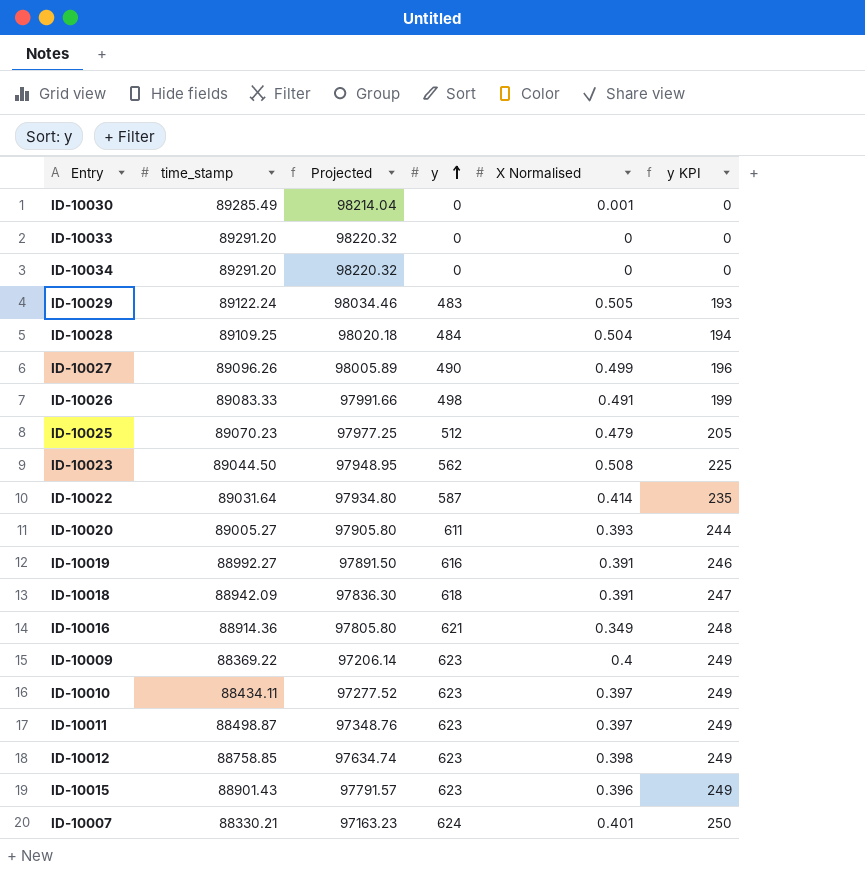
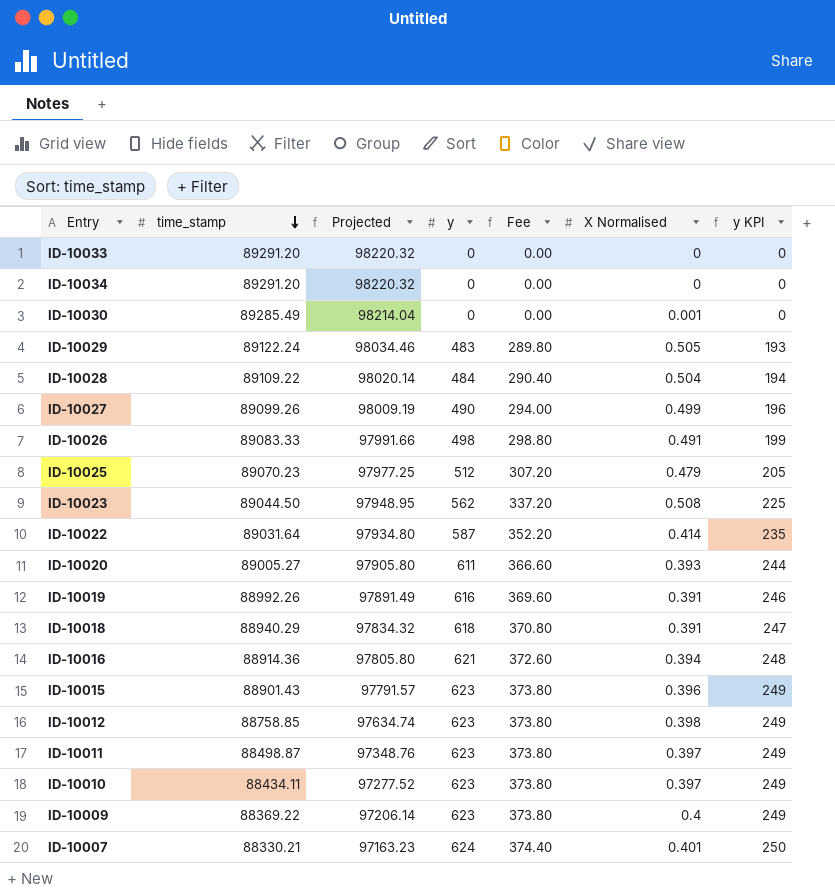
row order: y ascending -> time_stamp descending
column Fee | formula: none -> [y] * 0.6
ID-10028 | time_stamp: 89109.25 -> 89109.22
ID-10028 | Projected: 98020.18 -> 98020.14
ID-10027 | time_stamp: 89096.26 -> 89099.26
ID-10027 | Projected: 98005.89 -> 98009.19
ID-10019 | time_stamp: 88992.27 -> 88992.26
ID-10019 | Projected: 97891.50 -> 97891.49
ID-10018 | time_stamp: 88942.09 -> 88940.29
ID-10018 | Projected: 97836.30 -> 97834.32
ID-10016 | X Normalised: 0.349 -> 0.394

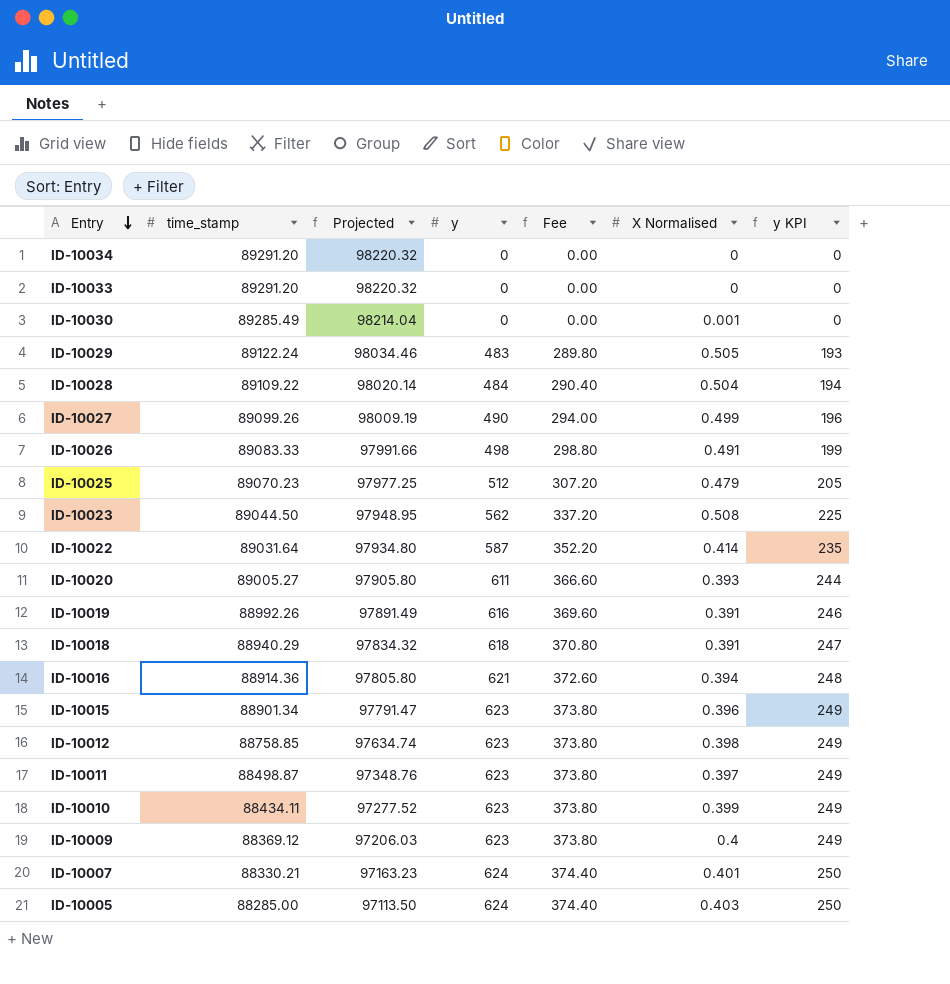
row order: time_stamp descending -> Entry descending
ID-10015 | time_stamp: 88901.43 -> 88901.34
ID-10015 | Projected: 97791.57 -> 97791.47
ID-10010 | X Normalised: 0.397 -> 0.399
ID-10009 | time_stamp: 88369.22 -> 88369.12
ID-10009 | Projected: 97206.14 -> 97206.03
row ID-10005: none -> 88285.00 | 97113.50 | 624 | 374.40 | 0.403 | 250

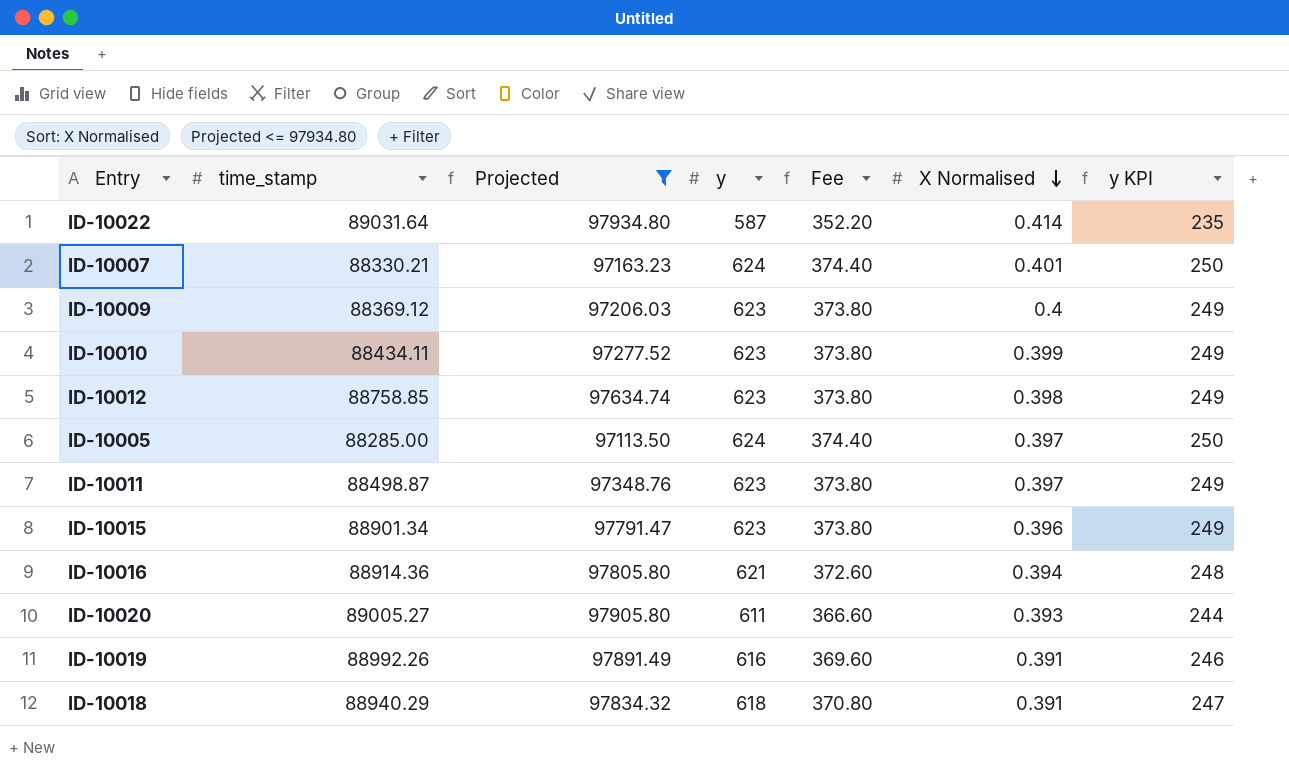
filter: none -> Projected <= 97934.80
row order: Entry descending -> X Normalised descending
ID-10005 | X Normalised: 0.403 -> 0.397

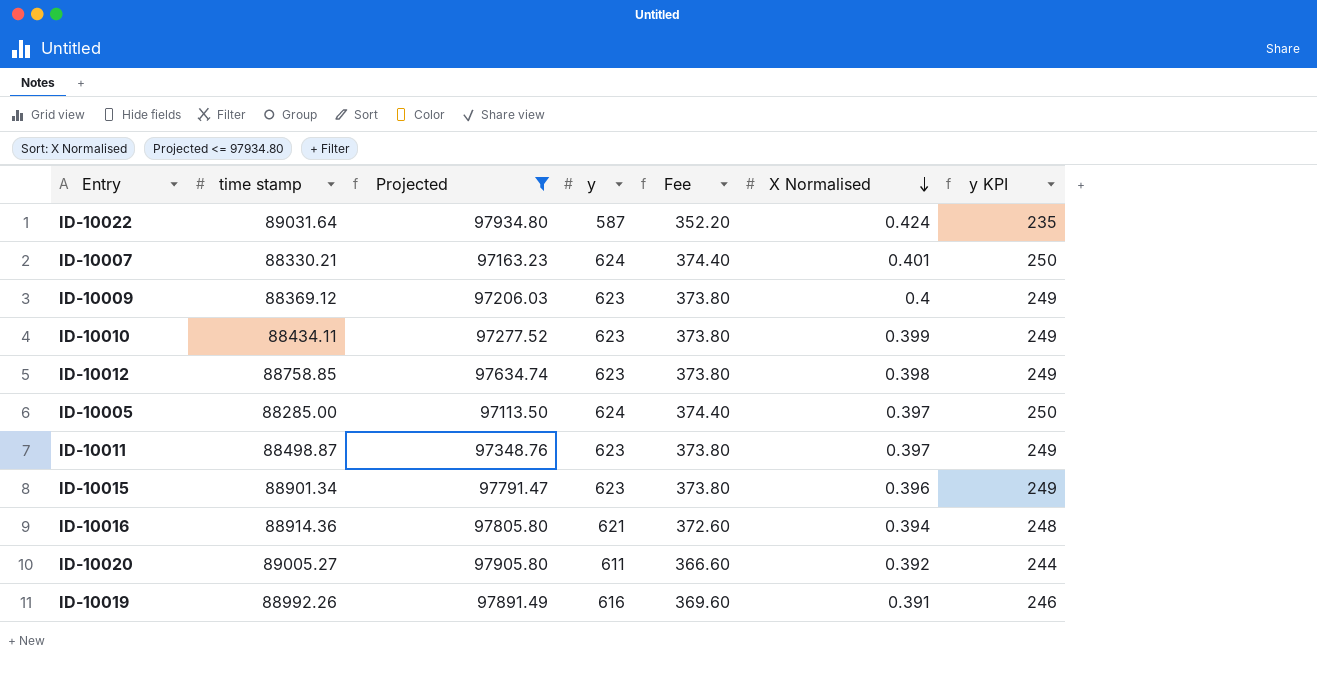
column name: time_stamp -> time stamp
row ID-10018: 88940.29 | 97834.32 | 618 | 370.80 | 0.391 | 247 -> none
ID-10022 | X Normalised: 0.414 -> 0.424
ID-10020 | X Normalised: 0.393 -> 0.392

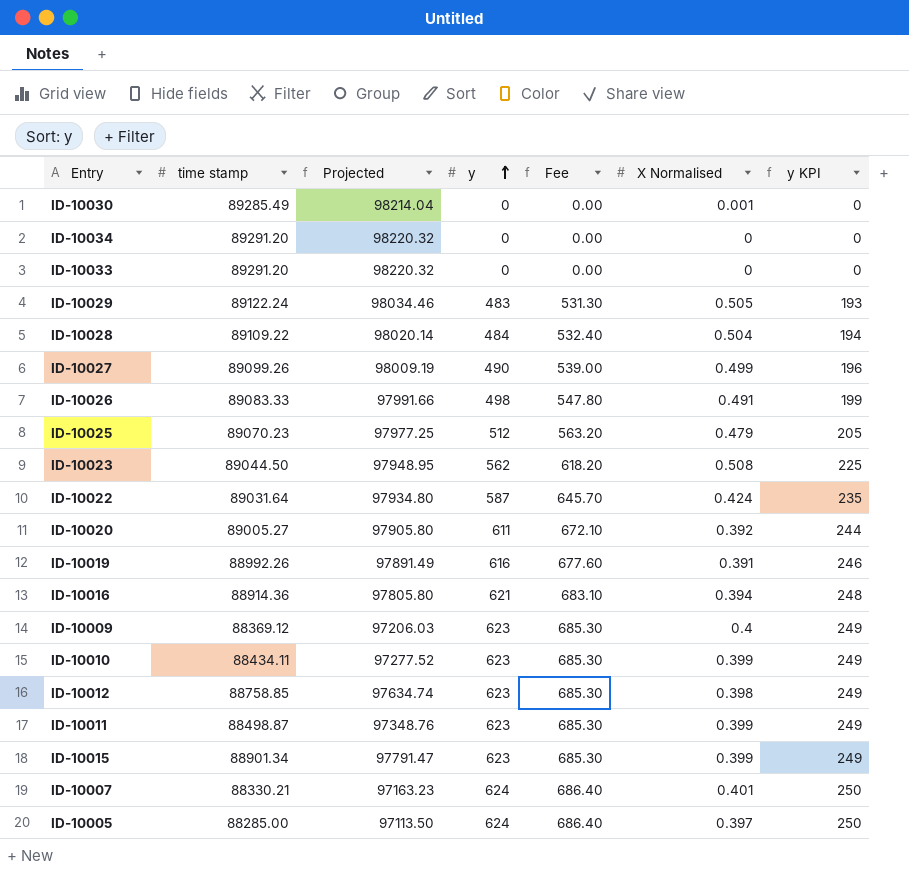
filter: Projected <= 97934.80 -> none
row order: X Normalised descending -> y ascending
column Fee | formula: [y] * 0.6 -> [y] * 1.1
ID-10011 | X Normalised: 0.397 -> 0.399
ID-10015 | X Normalised: 0.396 -> 0.399

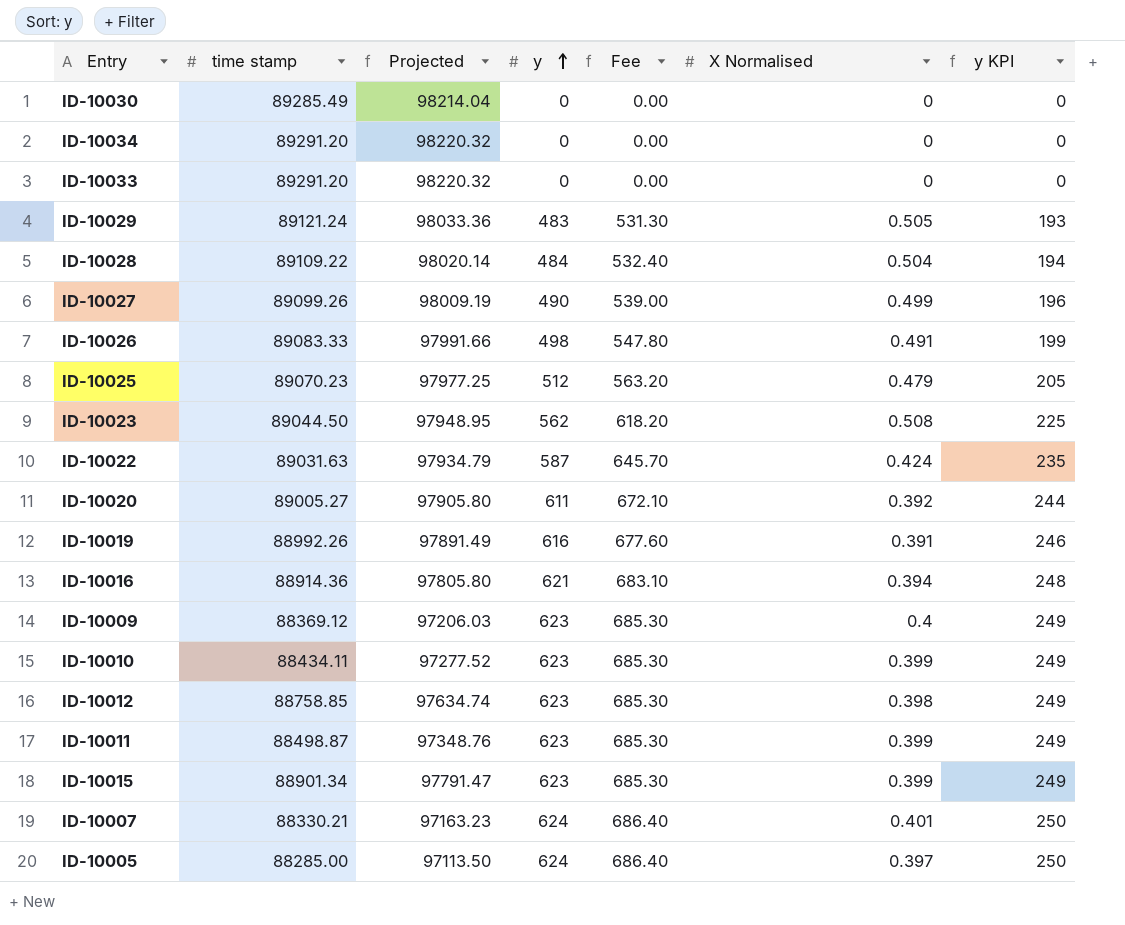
ID-10030 | X Normalised: 0.001 -> 0
ID-10029 | time stamp: 89122.24 -> 89121.24
ID-10029 | Projected: 98034.46 -> 98033.36
ID-10022 | time stamp: 89031.64 -> 89031.63
ID-10022 | Projected: 97934.80 -> 97934.79

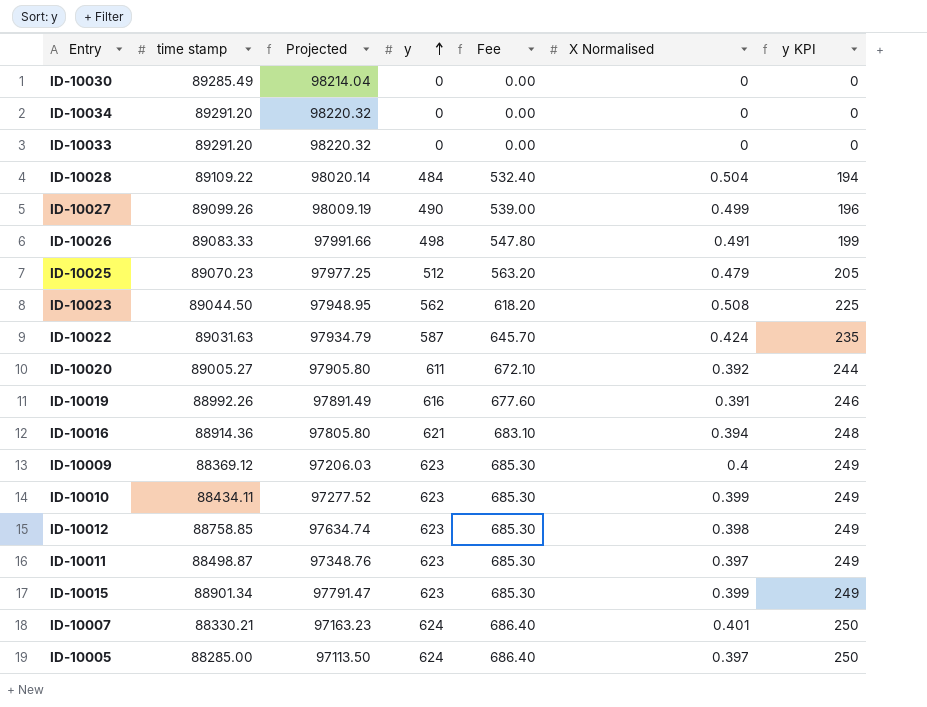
row ID-10029: 89121.24 | 98033.36 | 483 | 531.30 | 0.505 | 193 -> none
ID-10011 | X Normalised: 0.399 -> 0.397

